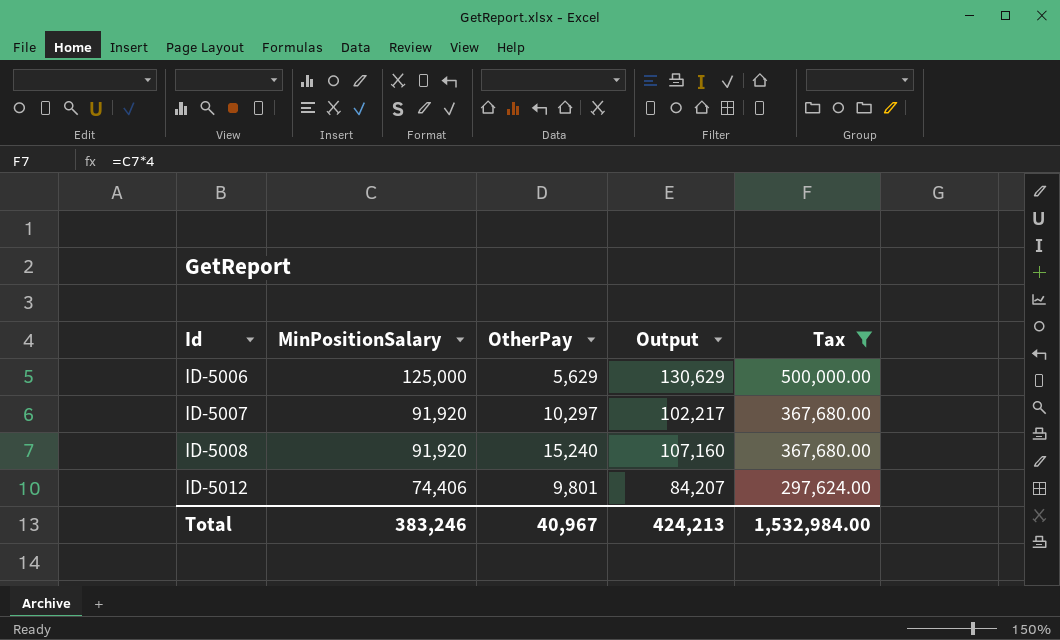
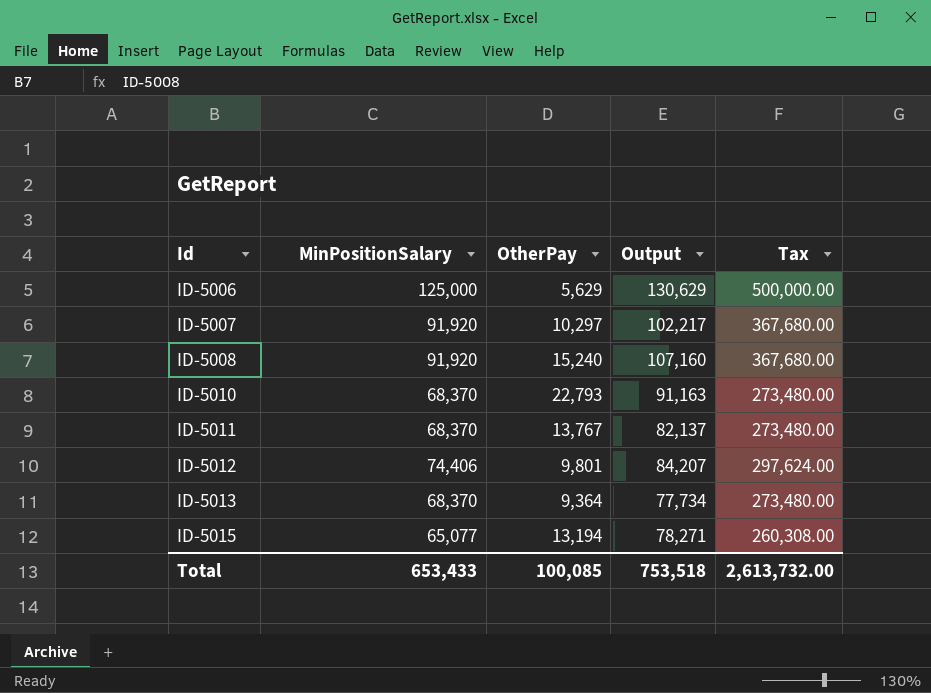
filter: Tax >= 297,624.00 -> none
Total | MinPositionSalary: 383,246 -> 653,433
Total | OtherPay: 40,967 -> 100,085
Total | Output: 424,213 -> 753,518
Total | Tax: 1,532,984.00 -> 2,613,732.00

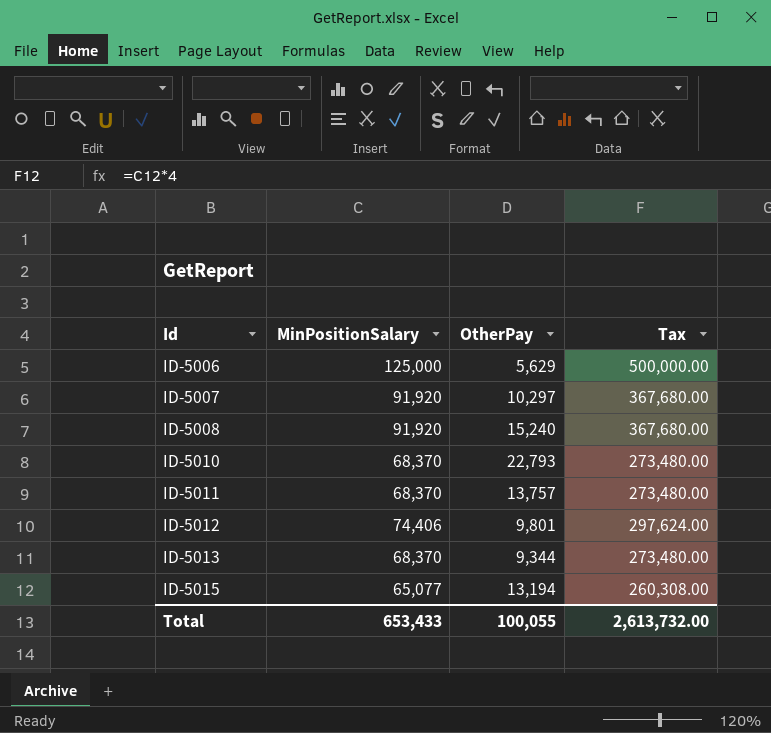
column Output | formula: [MinPositionSalary] + [OtherPay] -> none
ID-5011 | OtherPay: 13,767 -> 13,757
ID-5013 | OtherPay: 9,364 -> 9,344
Total | OtherPay: 100,085 -> 100,055

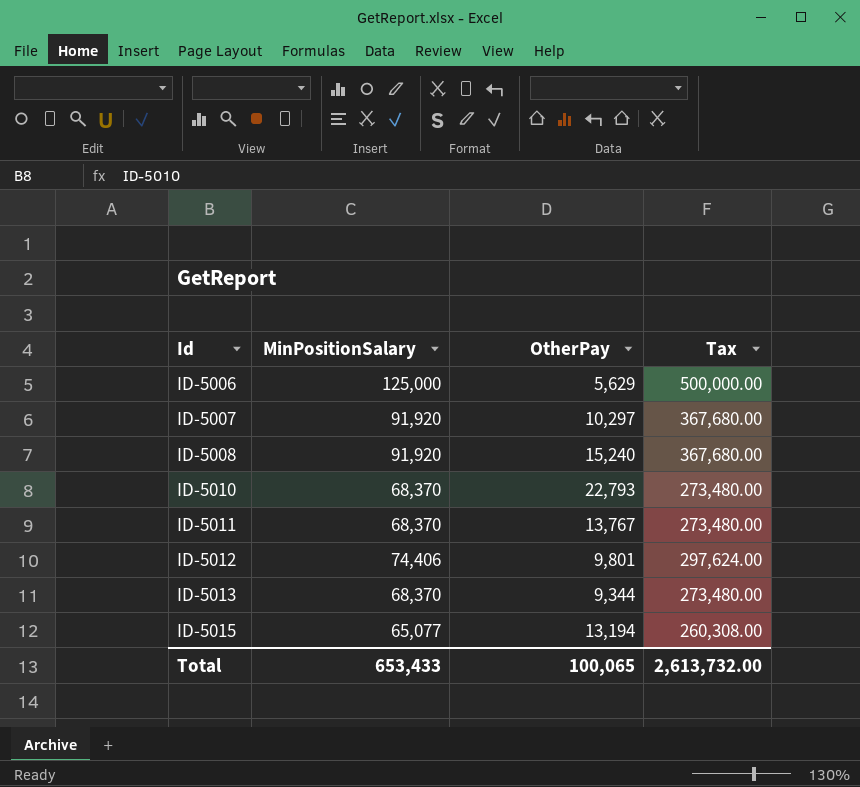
ID-5011 | OtherPay: 13,757 -> 13,767
Total | OtherPay: 100,055 -> 100,065

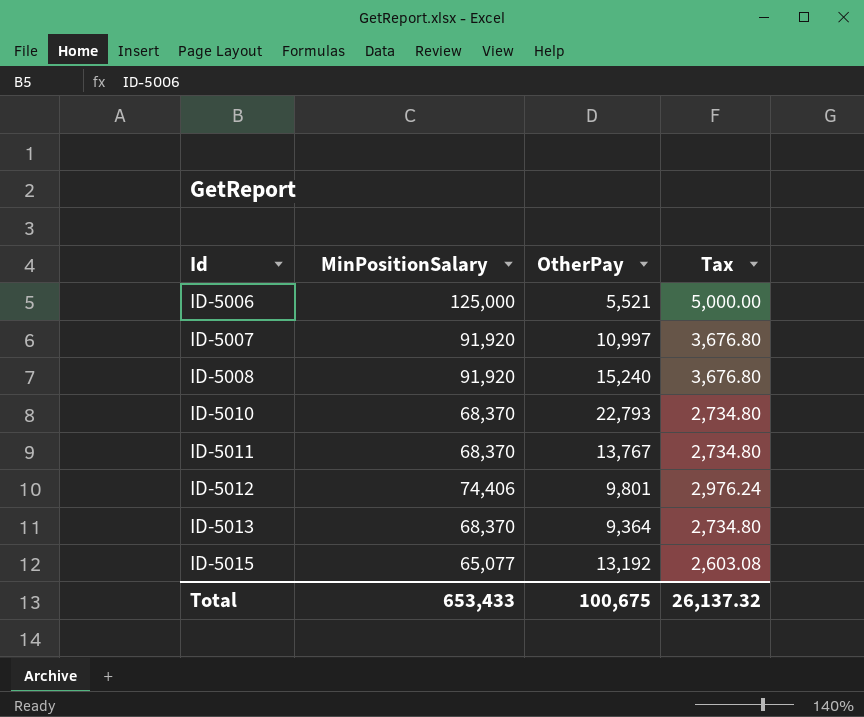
column Tax | formula: [MinPositionSalary] * 4 -> [MinPositionSalary] * 0.04
ID-5006 | OtherPay: 5,629 -> 5,521
ID-5007 | OtherPay: 10,297 -> 10,997
ID-5013 | OtherPay: 9,344 -> 9,364
ID-5015 | OtherPay: 13,194 -> 13,192
Total | OtherPay: 100,065 -> 100,675
Total | Tax: 2,613,732.00 -> 26,137.32

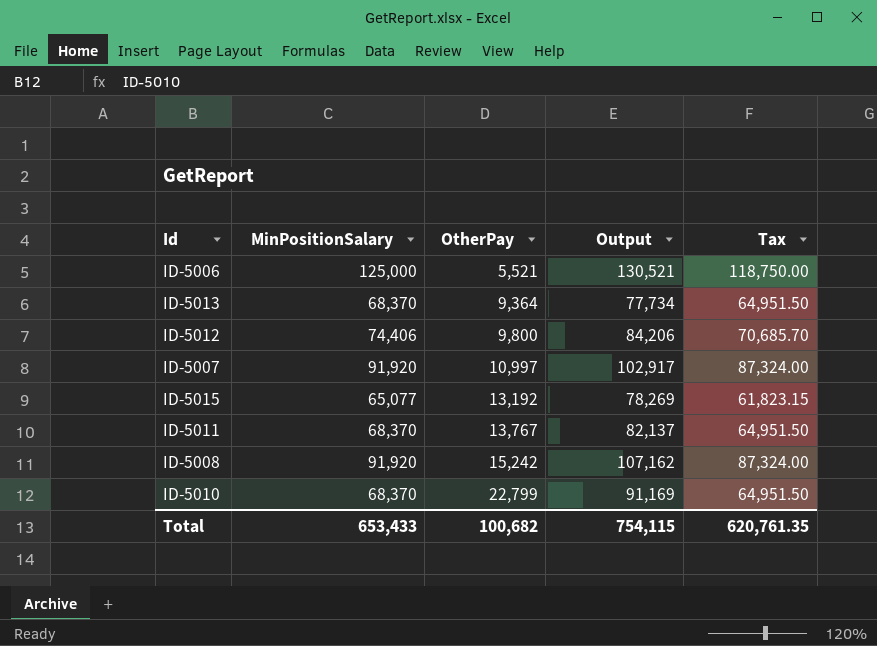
row order: Id ascending -> OtherPay ascending
column Output | formula: none -> [MinPositionSalary] + [OtherPay]
column Tax | formula: [MinPositionSalary] * 0.04 -> [MinPositionSalary] * 0.95
ID-5012 | OtherPay: 9,801 -> 9,800
ID-5008 | OtherPay: 15,240 -> 15,242
ID-5010 | OtherPay: 22,793 -> 22,799
Total | OtherPay: 100,675 -> 100,682
Total | Tax: 26,137.32 -> 620,761.35

